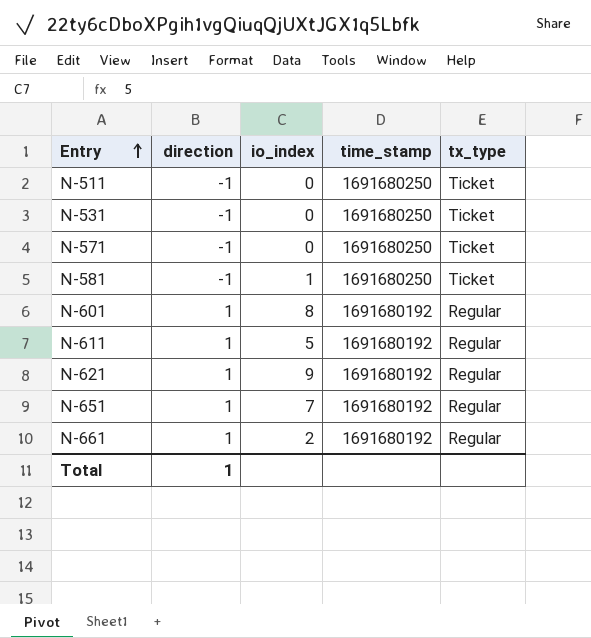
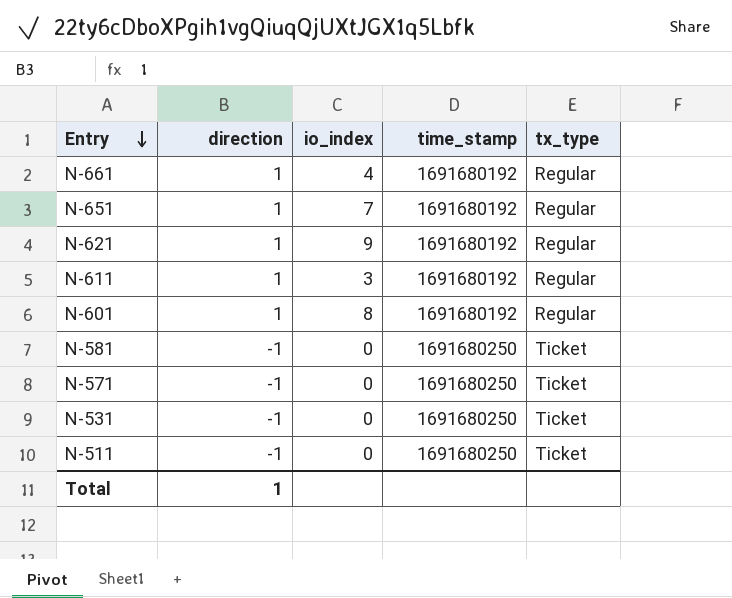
row order: Entry ascending -> Entry descending
N-661 | io_index: 2 -> 4
N-611 | io_index: 5 -> 3
N-581 | io_index: 1 -> 0

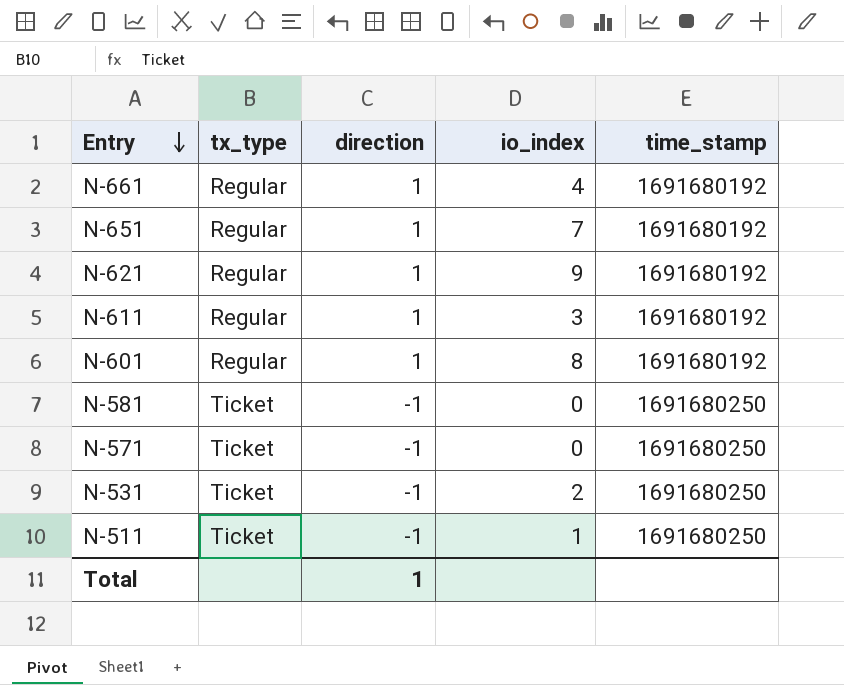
column tx_type | position: 5 -> 2
N-531 | io_index: 0 -> 2
N-511 | io_index: 0 -> 1

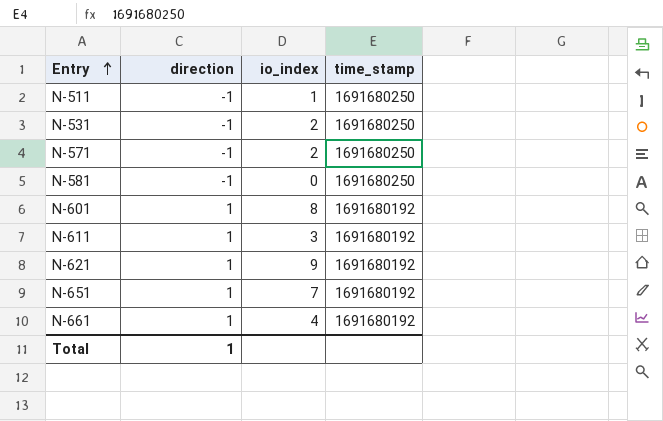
row order: Entry descending -> Entry ascending
column tx_type | position: 2 -> none
N-571 | io_index: 0 -> 2

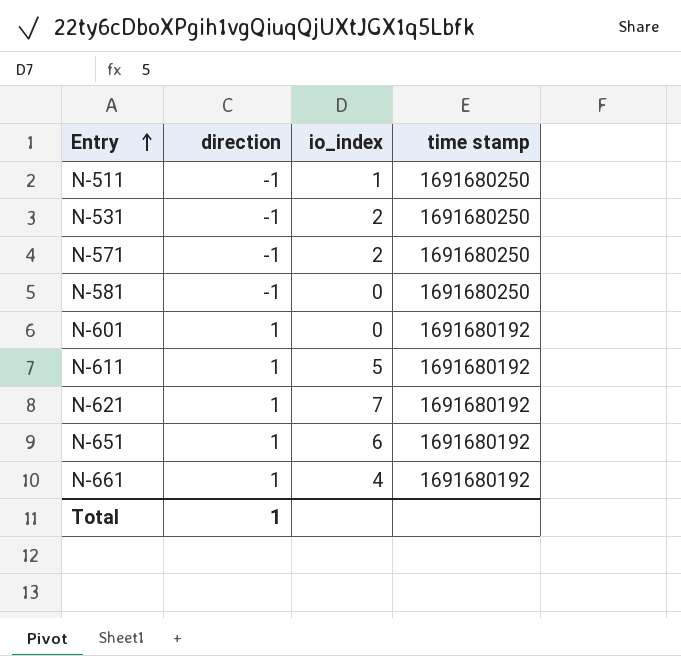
column name: time_stamp -> time stamp
N-601 | io_index: 8 -> 0
N-611 | io_index: 3 -> 5
N-621 | io_index: 9 -> 7
N-651 | io_index: 7 -> 6

